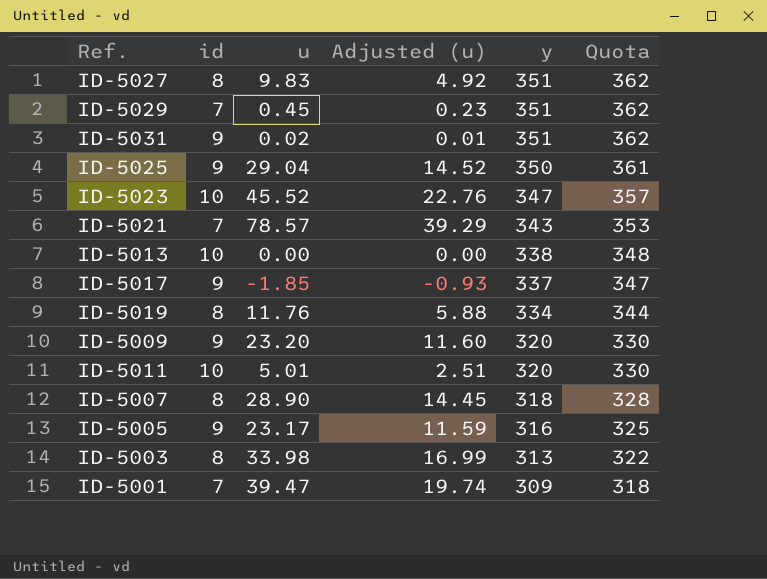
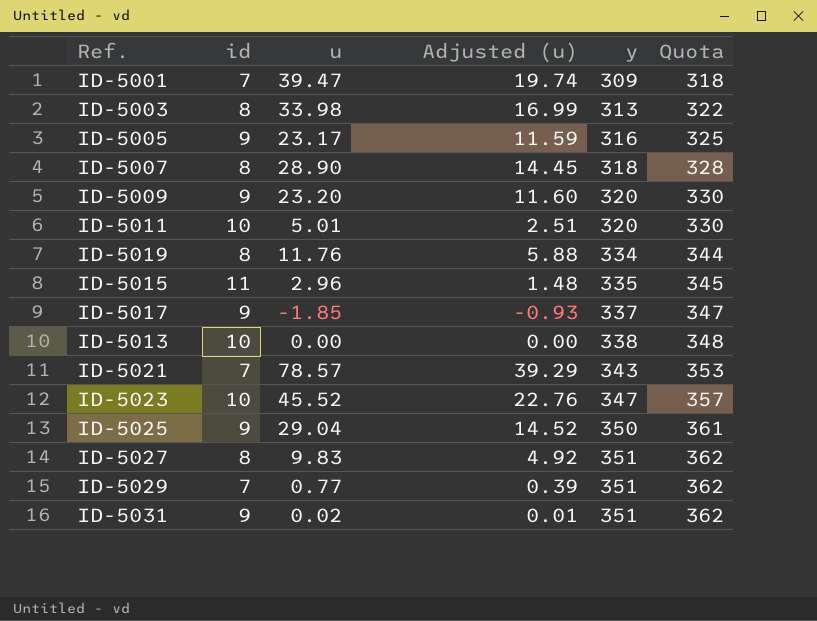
row order: y descending -> y ascending
row ID-5015: none -> 11 | 2.96 | 1.48 | 335 | 345
ID-5029 | u: 0.45 -> 0.77
ID-5029 | Adjusted (u): 0.23 -> 0.39

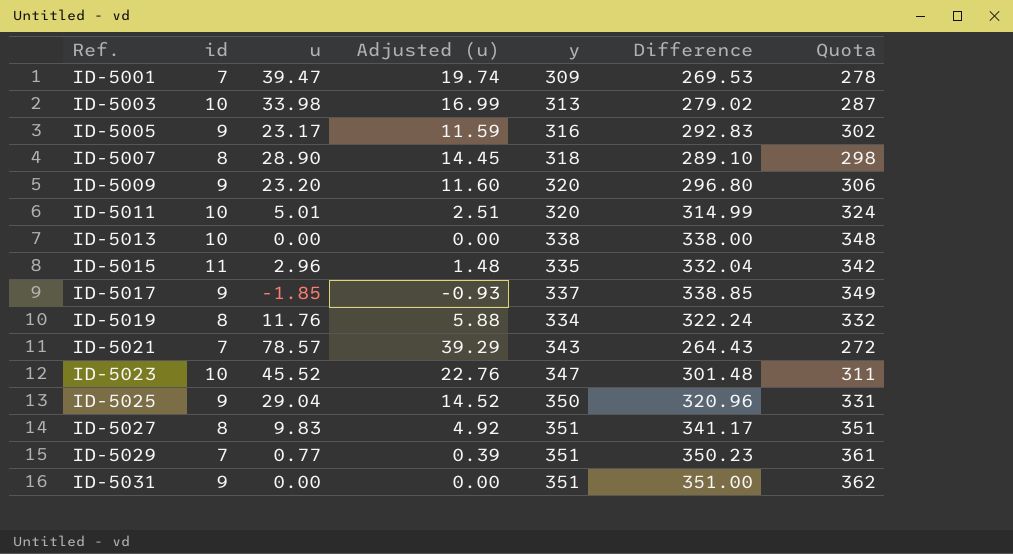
row order: y ascending -> Ref. ascending
column Difference | formula: none -> [y] - [u]
column Quota | formula: [y] * 1.03 -> [Difference] * 1.03
ID-5003 | id: 8 -> 10
ID-5031 | u: 0.02 -> 0.00
ID-5031 | Adjusted (u): 0.01 -> 0.00

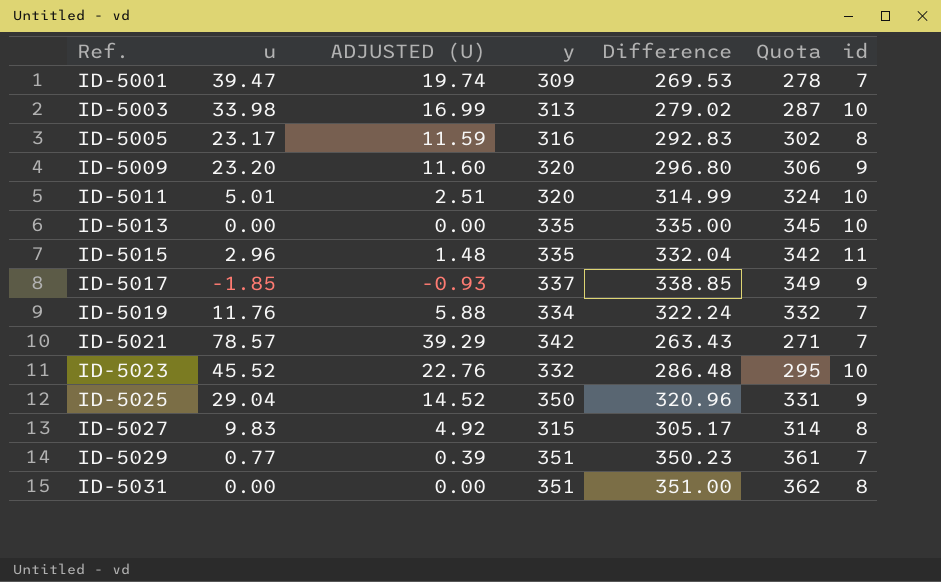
column name: Adjusted (u) -> ADJUSTED (U)
column id | position: 2 -> 7
row ID-5007: 8 | 28.90 | 14.45 | 318 | 289.10 | 298 -> none
ID-5005 | id: 9 -> 8
ID-5013 | y: 338 -> 335
ID-5013 | Difference: 338.00 -> 335.00
ID-5013 | Quota: 348 -> 345
ID-5019 | id: 8 -> 7
ID-5021 | y: 343 -> 342
ID-5021 | Difference: 264.43 -> 263.43
ID-5021 | Quota: 272 -> 271
ID-5023 | y: 347 -> 332
ID-5023 | Difference: 301.48 -> 286.48
ID-5023 | Quota: 311 -> 295
ID-5027 | y: 351 -> 315
ID-5027 | Difference: 341.17 -> 305.17
ID-5027 | Quota: 351 -> 314
ID-5031 | id: 9 -> 8

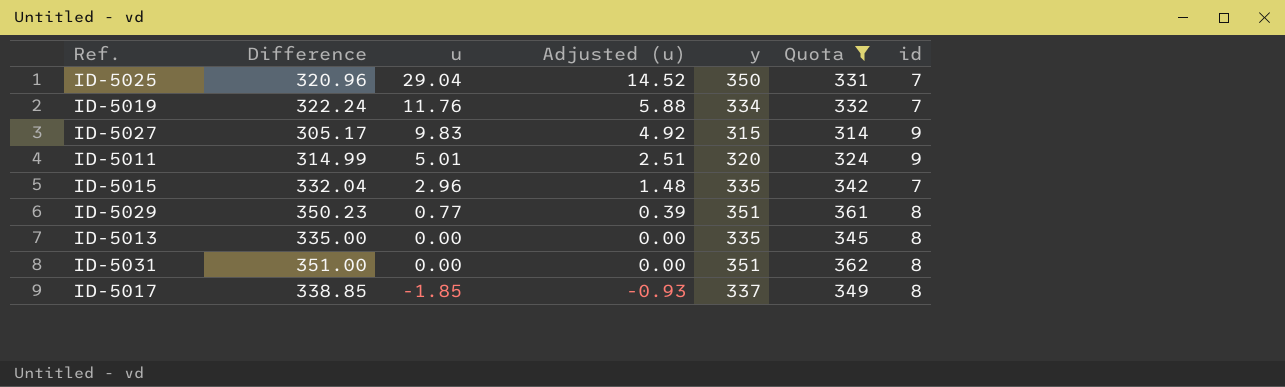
filter: none -> Quota >= 314
row order: Ref. ascending -> u descending
column Difference | position: 5 -> 2
column name: ADJUSTED (U) -> Adjusted (u)
ID-5025 | id: 9 -> 7
ID-5027 | id: 8 -> 9
ID-5011 | id: 10 -> 9
ID-5015 | id: 11 -> 7
ID-5029 | id: 7 -> 8
ID-5013 | id: 10 -> 8
ID-5017 | id: 9 -> 8

